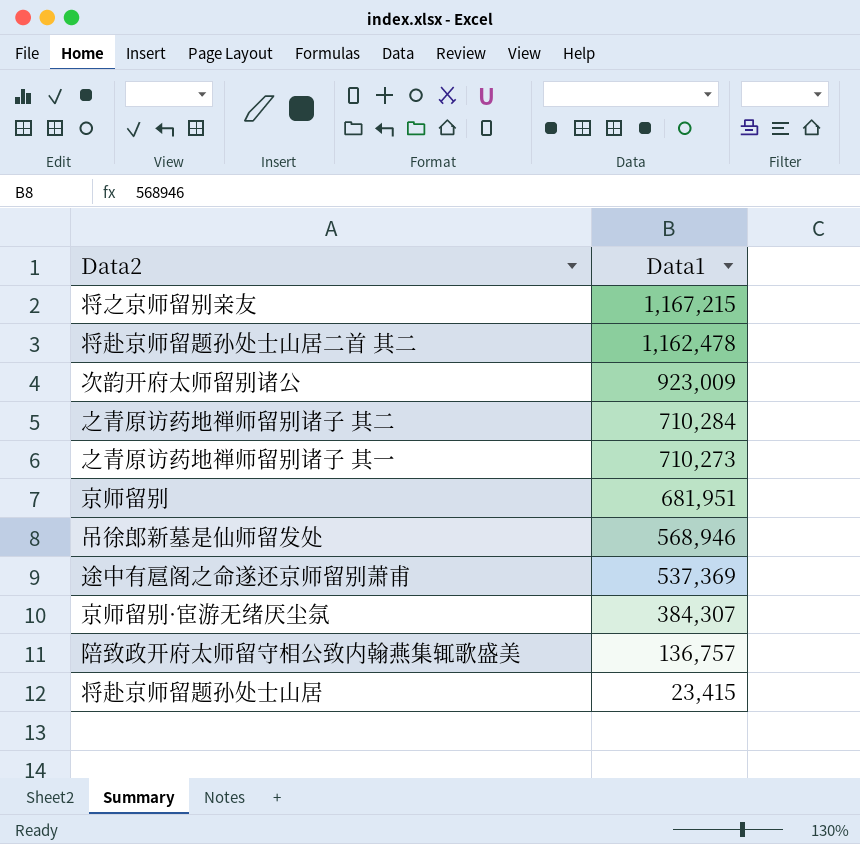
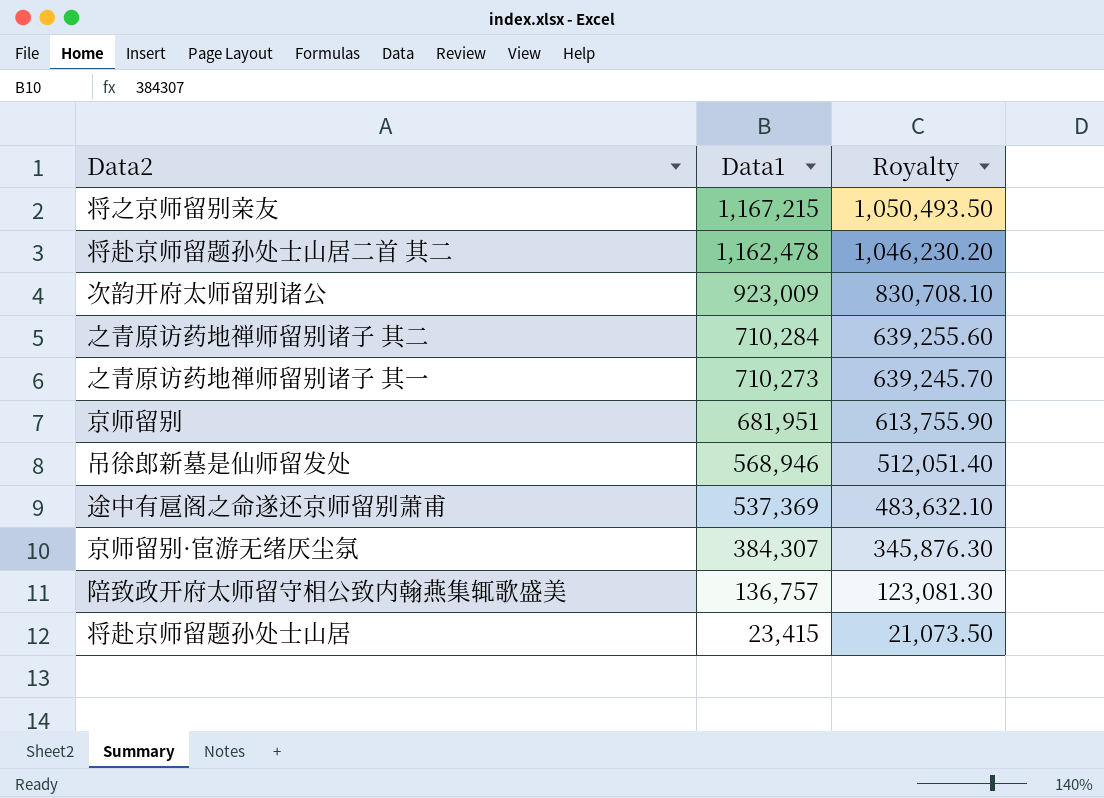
column Royalty | formula: none -> [Data1] * 0.9

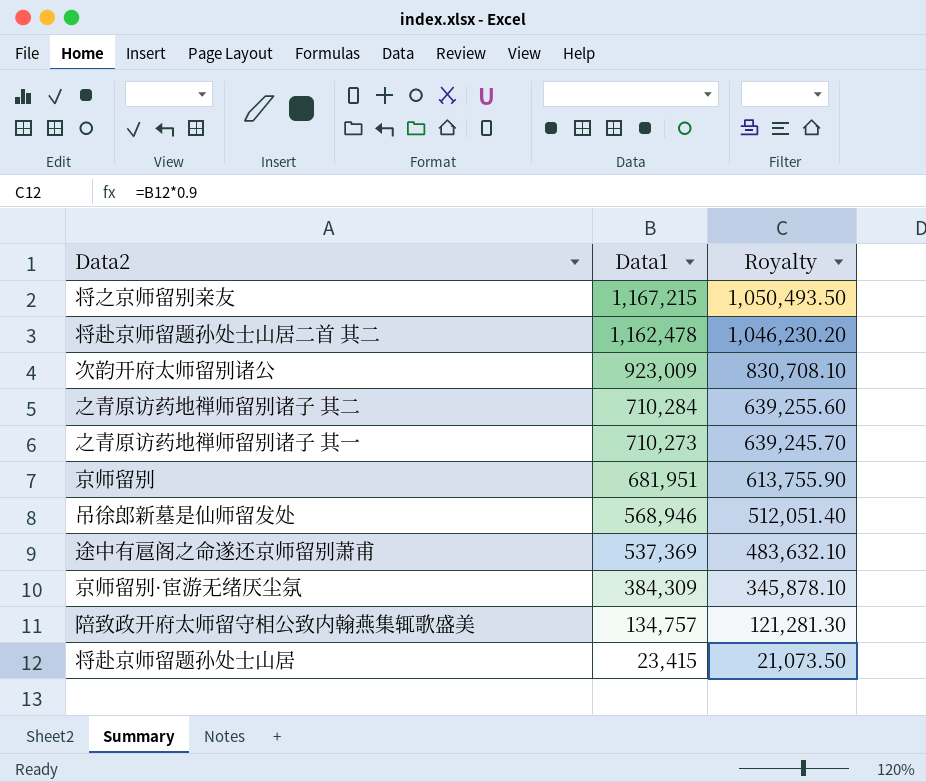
京师留别·宦游无绪厌尘氛 | Data1: 384,307 -> 384,309
京师留别·宦游无绪厌尘氛 | Royalty: 345,876.30 -> 345,878.10
陪致政开府太师留守相公致内翰燕集辄歌盛美 | Data1: 136,757 -> 134,757
陪致政开府太师留守相公致内翰燕集辄歌盛美 | Royalty: 123,081.30 -> 121,281.30

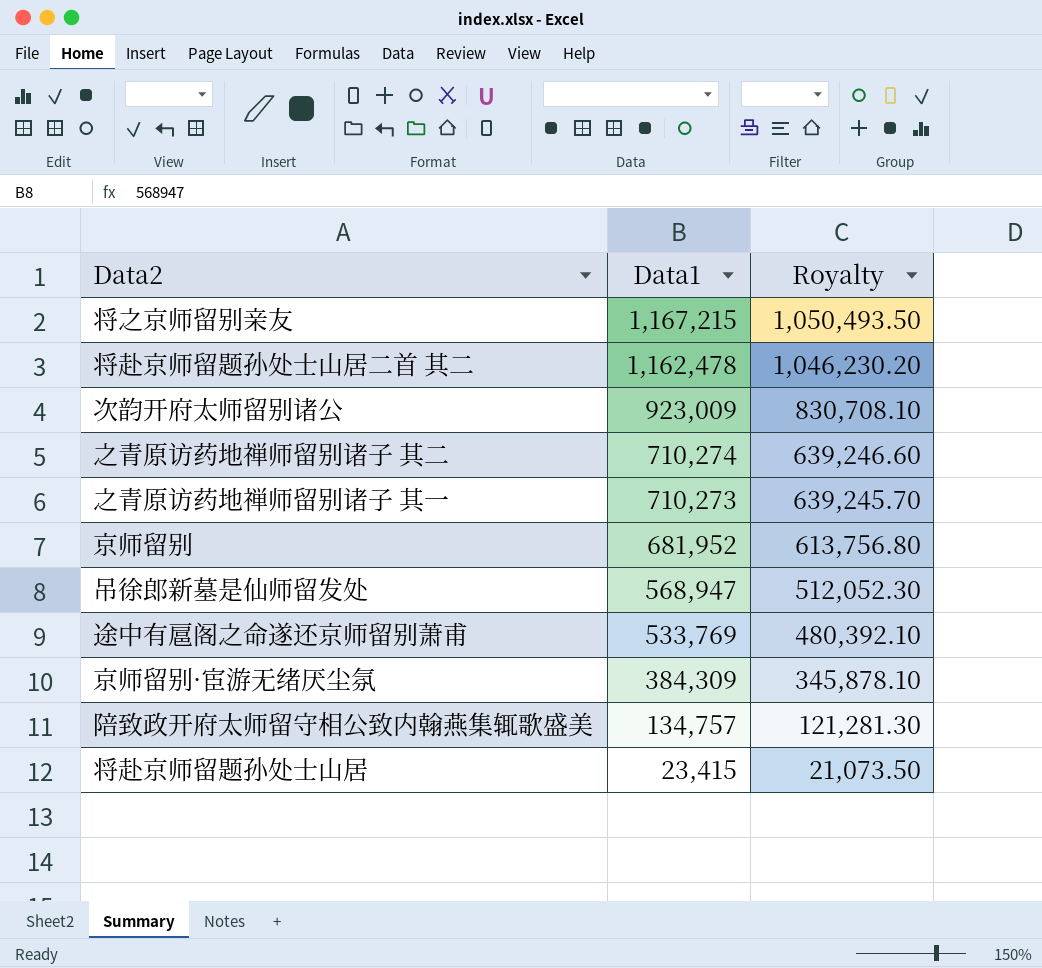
之青原访药地禅师留别诸子 其二 | Data1: 710,284 -> 710,274
之青原访药地禅师留别诸子 其二 | Royalty: 639,255.60 -> 639,246.60
京师留别 | Data1: 681,951 -> 681,952
京师留别 | Royalty: 613,755.90 -> 613,756.80
吊徐郎新墓是仙师留发处 | Data1: 568,946 -> 568,947
吊徐郎新墓是仙师留发处 | Royalty: 512,051.40 -> 512,052.30
途中有扈阁之命遂还京师留别萧甫 | Data1: 537,369 -> 533,769
途中有扈阁之命遂还京师留别萧甫 | Royalty: 483,632.10 -> 480,392.10

